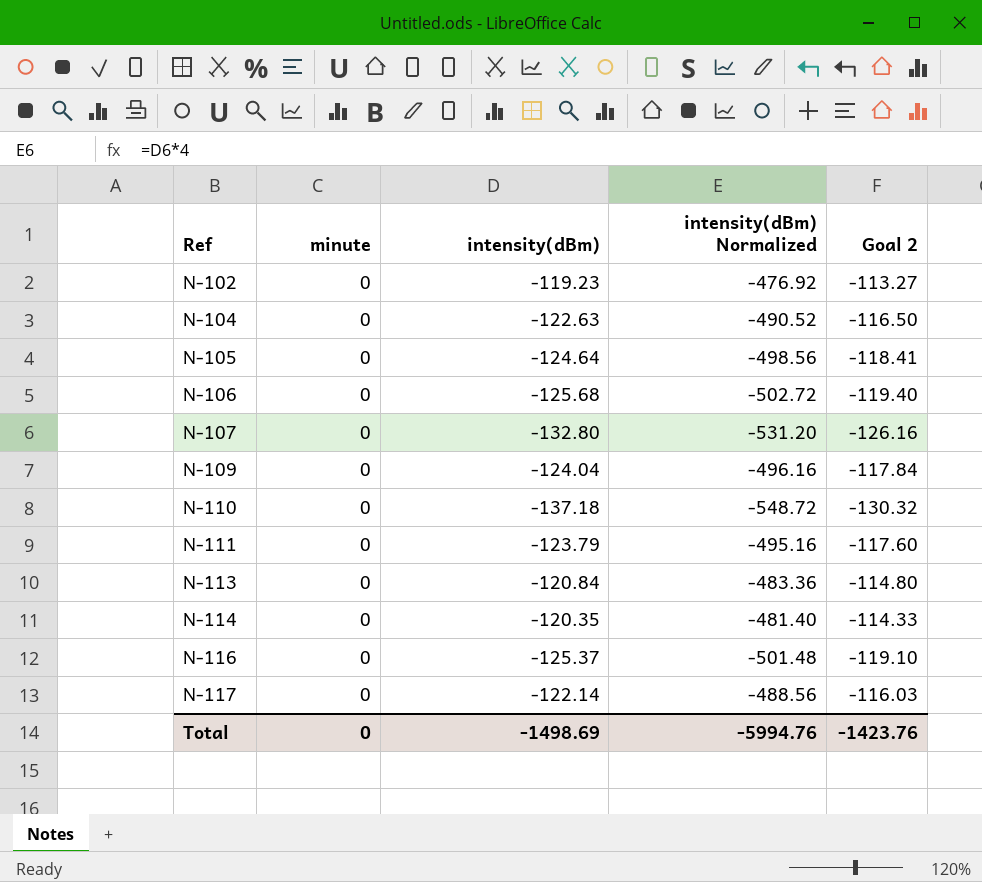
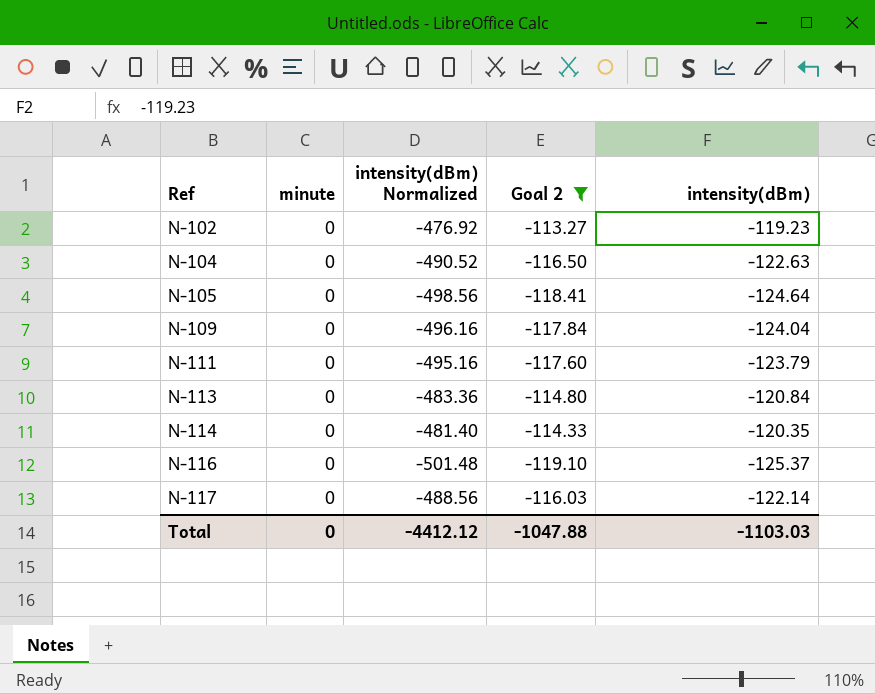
filter: none -> Goal 2 >= -119.10
column intensity(dBm) | position: 3 -> 5
Total | intensity(dBm) Normalized: -5994.76 -> -4412.12
Total | Goal 2: -1423.76 -> -1047.88
Total | intensity(dBm): -1498.69 -> -1103.03

